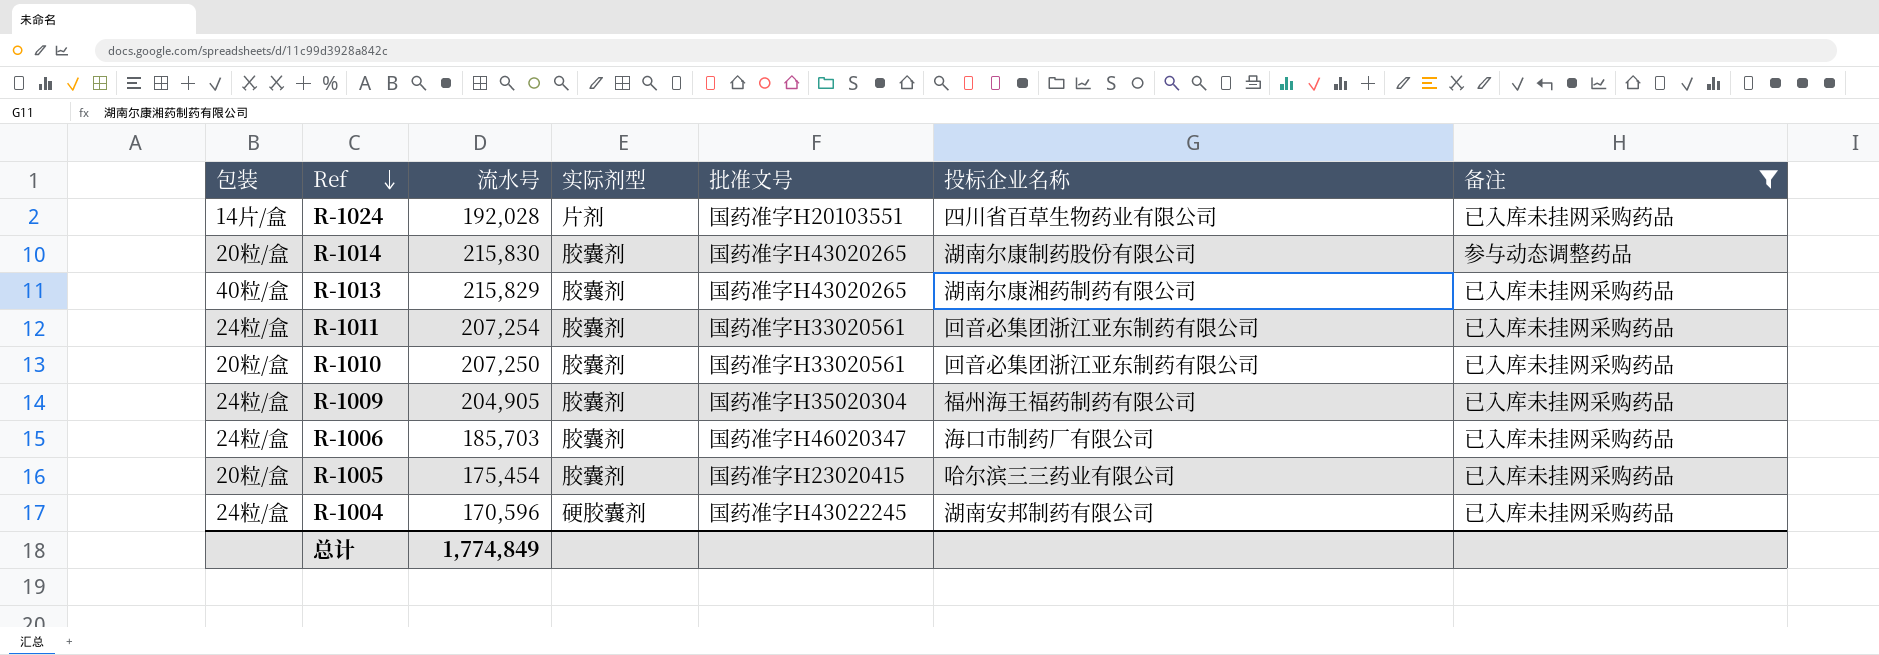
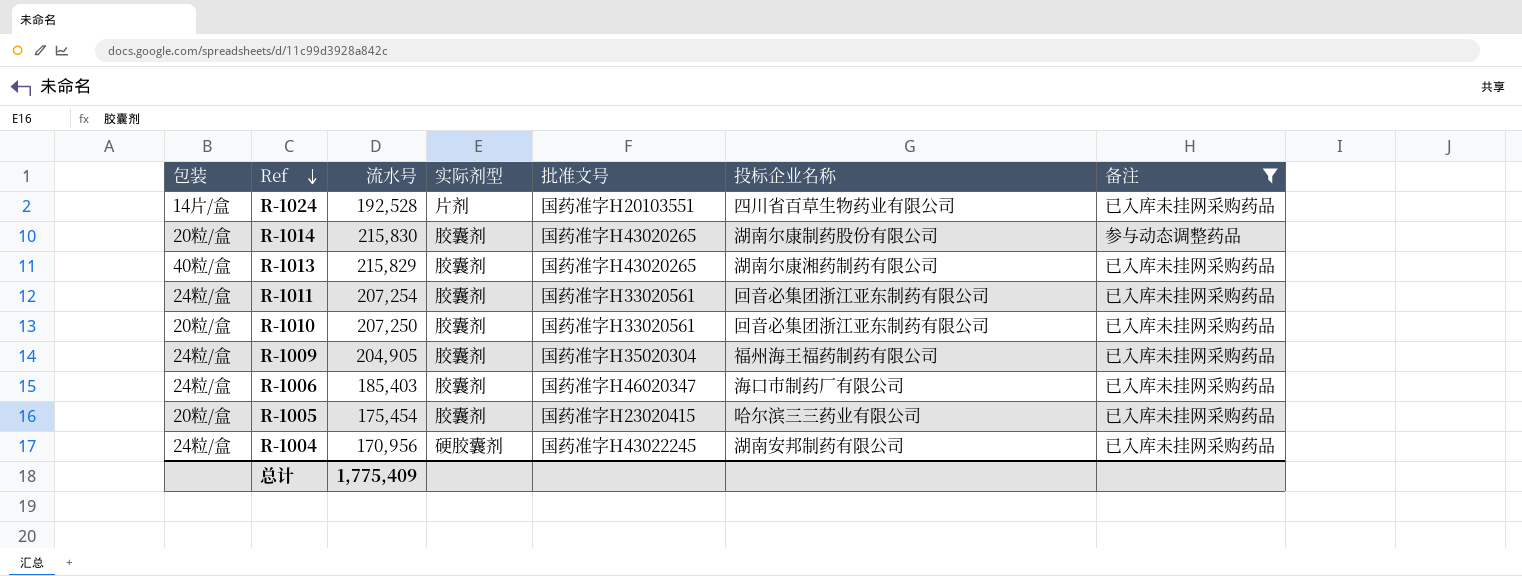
R-1024 | 流水号: 192,028 -> 192,528
R-1006 | 流水号: 185,703 -> 185,403
R-1004 | 流水号: 170,596 -> 170,956
总计 | 流水号: 1,774,849 -> 1,775,409

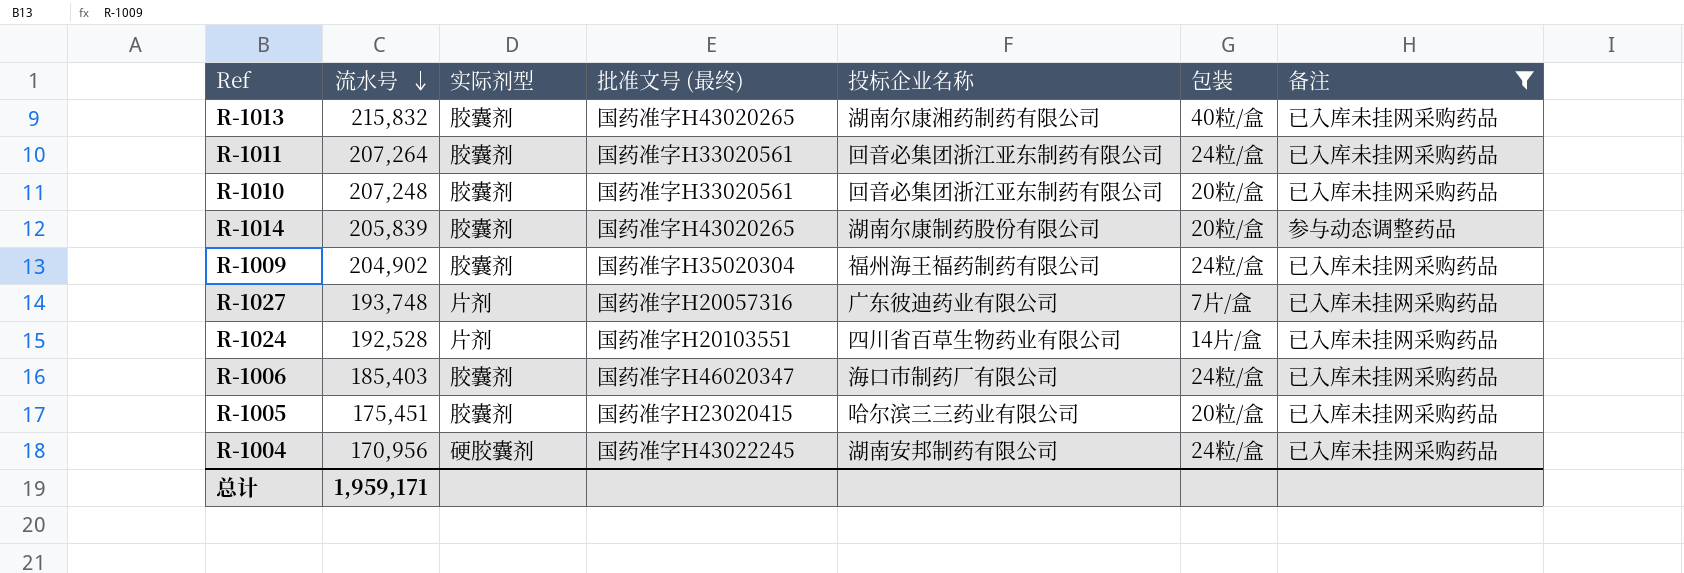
row order: Ref descending -> 流水号 descending
column name: 批准文号 -> 批准文号 (最终)
column 包装 | position: 1 -> 6
R-1013 | 流水号: 215,829 -> 215,832
R-1011 | 流水号: 207,254 -> 207,264
R-1010 | 流水号: 207,250 -> 207,248
R-1014 | 流水号: 215,830 -> 205,839
R-1009 | 流水号: 204,905 -> 204,902
row R-1027: none -> 193,748 | 片剂 | 国药准字H20057316 | 广东彼迪药业有限公司 | 7片/盒 | 已入库未挂网采购药品
R-1005 | 流水号: 175,454 -> 175,451
总计 | 流水号: 1,775,409 -> 1,959,171

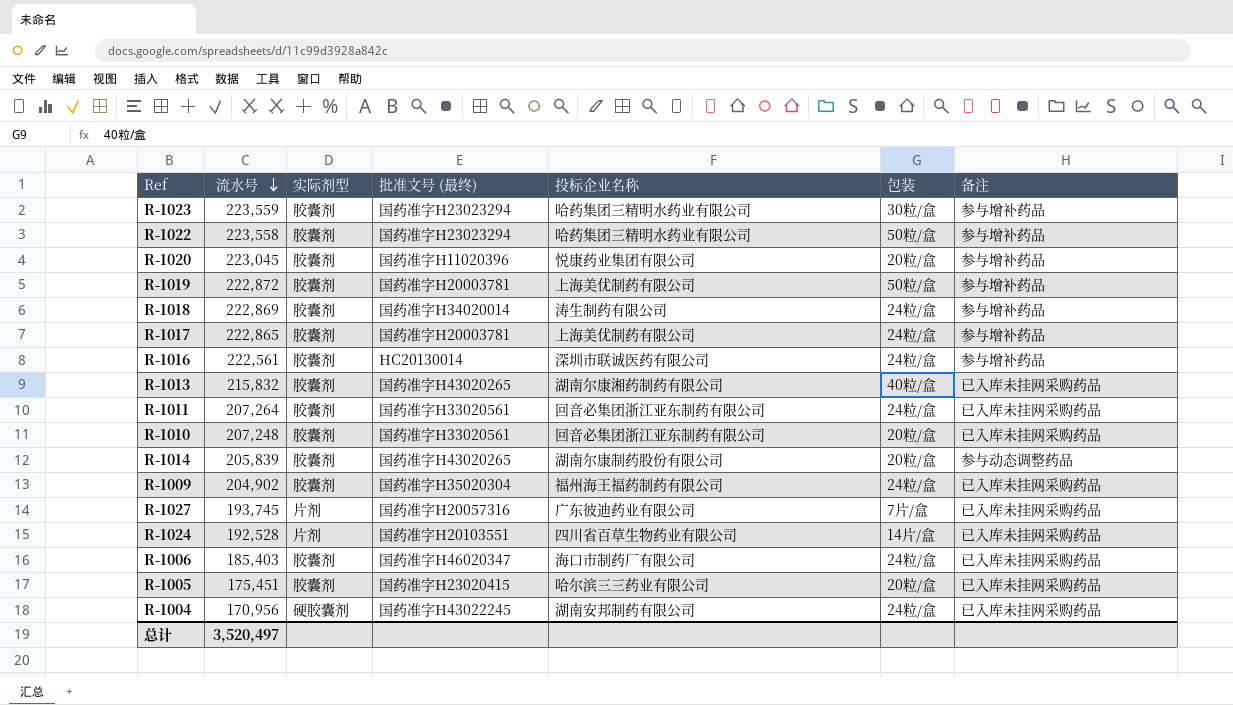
filter: 备注 != 参与增补药品 -> none
R-1027 | 流水号: 193,748 -> 193,745
总计 | 流水号: 1,959,171 -> 3,520,497

